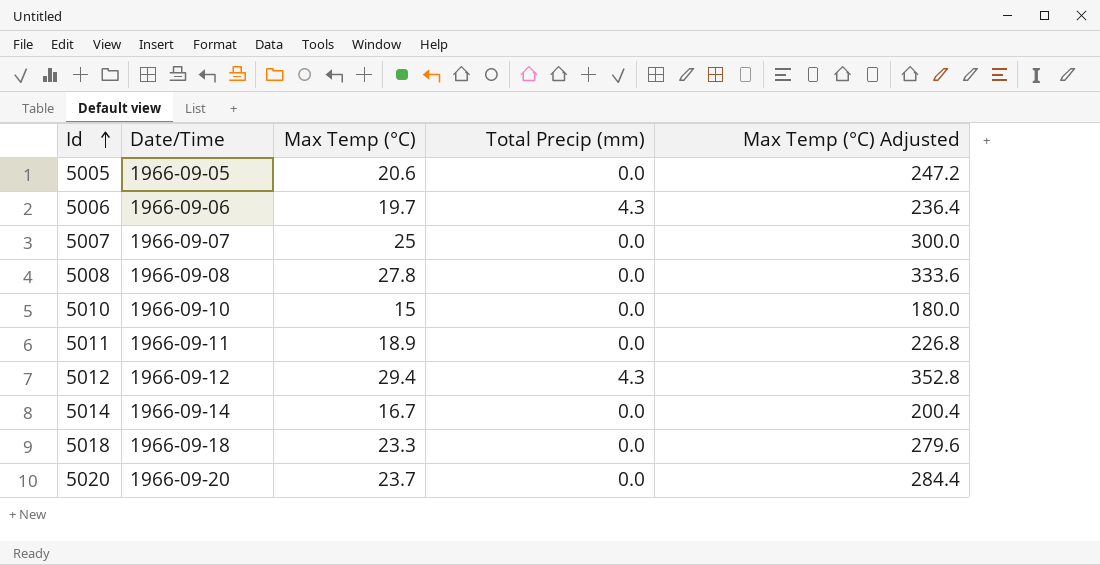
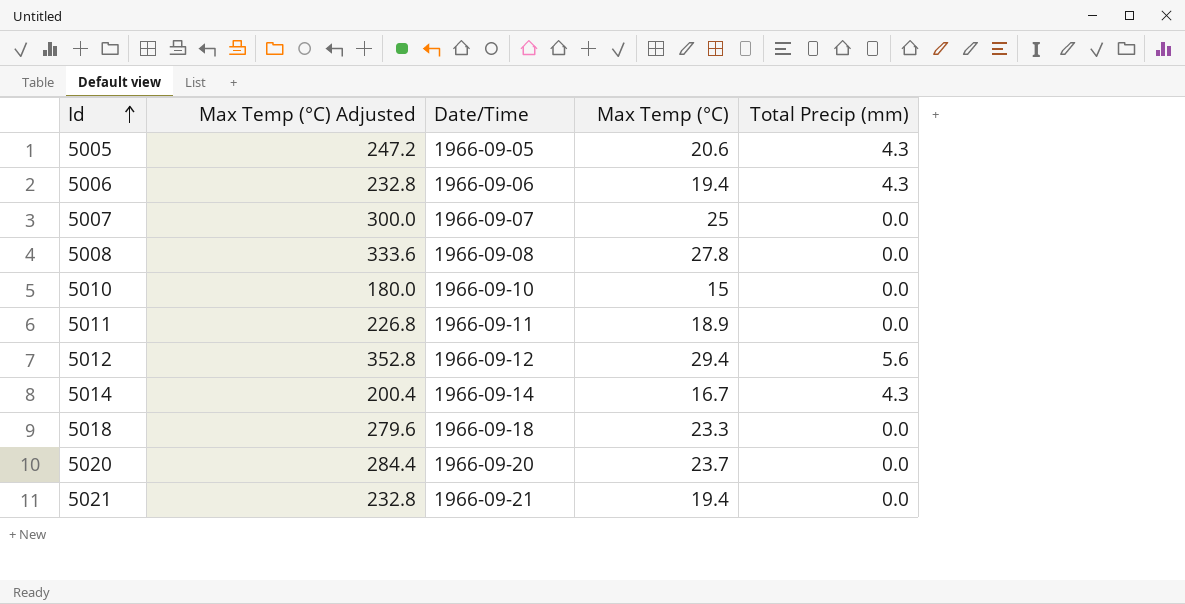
column Max Temp (°C) Adjusted | position: 5 -> 2
5005 | Total Precip (mm): 0.0 -> 4.3
5006 | Max Temp (°C) Adjusted: 236.4 -> 232.8
5006 | Max Temp (°C): 19.7 -> 19.4
5012 | Total Precip (mm): 4.3 -> 5.6
5014 | Total Precip (mm): 0.0 -> 4.3
row 5021: none -> 232.8 | 1966-09-21 | 19.4 | 0.0

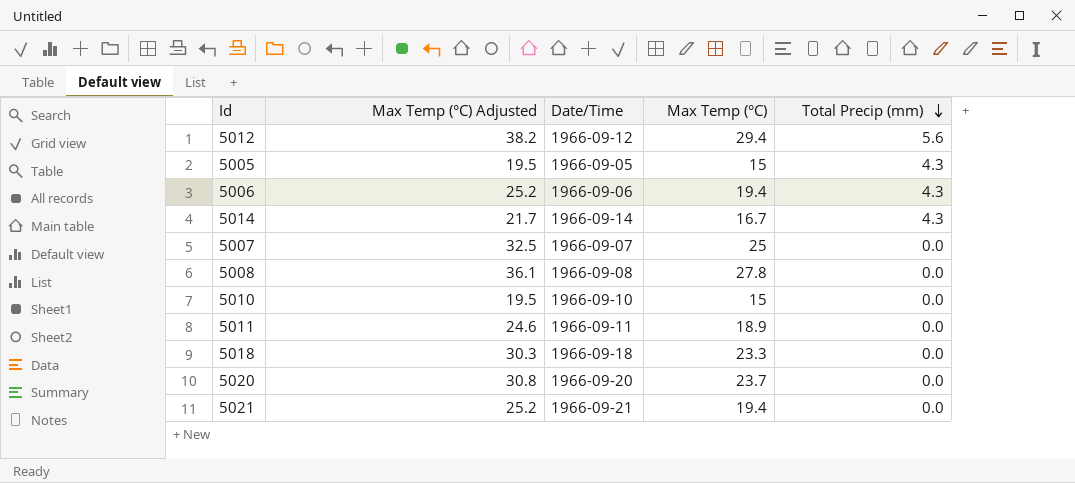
row order: Id ascending -> Total Precip (mm) descending
column Max Temp (°C) Adjusted | formula: [Max Temp (°C)] * 12 -> [Max Temp (°C)] * 1.3
5005 | Max Temp (°C): 20.6 -> 15

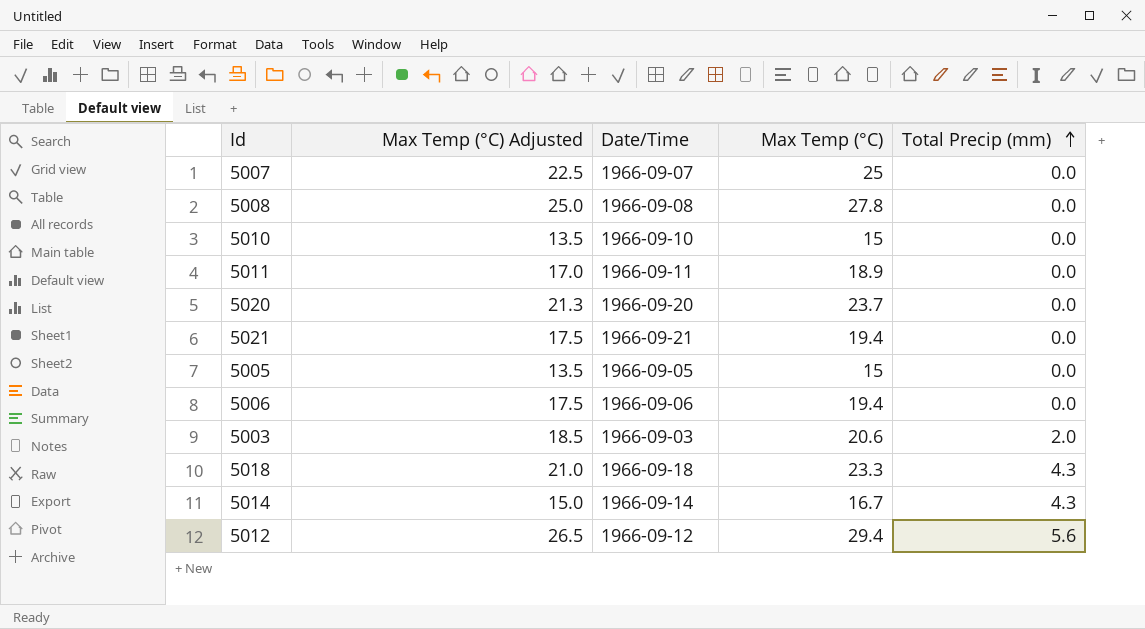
row order: Total Precip (mm) descending -> Total Precip (mm) ascending
column Max Temp (°C) Adjusted | formula: [Max Temp (°C)] * 1.3 -> [Max Temp (°C)] * 0.9
5005 | Total Precip (mm): 4.3 -> 0.0
5006 | Total Precip (mm): 4.3 -> 0.0
row 5003: none -> 18.5 | 1966-09-03 | 20.6 | 2.0
5018 | Total Precip (mm): 0.0 -> 4.3

